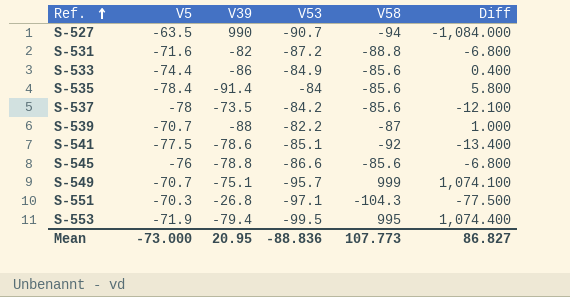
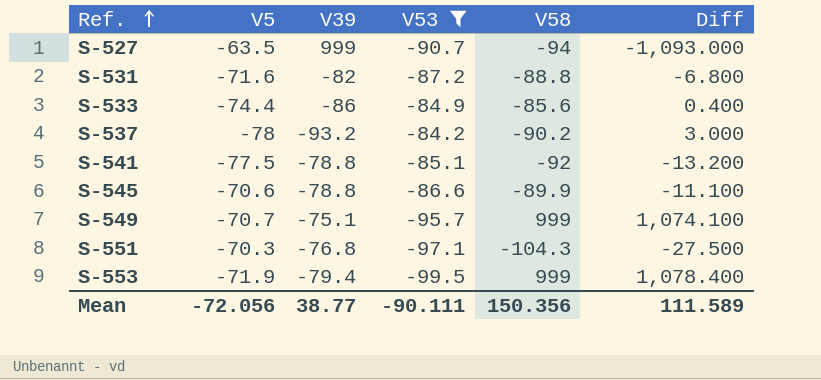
filter: none -> V53 <= -84.2
S-527 | V39: 990 -> 999
S-527 | Diff: -1,084.000 -> -1,093.000
S-537 | V39: -73.5 -> -93.2
S-537 | V58: -85.6 -> -90.2
S-537 | Diff: -12.100 -> 3.000
S-541 | V39: -78.6 -> -78.8
S-541 | Diff: -13.400 -> -13.200
S-545 | V5: -76 -> -70.6
S-545 | V58: -85.6 -> -89.9
S-545 | Diff: -6.800 -> -11.100
S-551 | V39: -26.8 -> -76.8
S-551 | Diff: -77.500 -> -27.500
S-553 | V58: 995 -> 999
S-553 | Diff: 1,074.400 -> 1,078.400
Mean | V5: -73.000 -> -72.056
Mean | V39: 20.95 -> 38.77
Mean | V53: -88.836 -> -90.111
Mean | V58: 107.773 -> 150.356
Mean | Diff: 86.827 -> 111.589

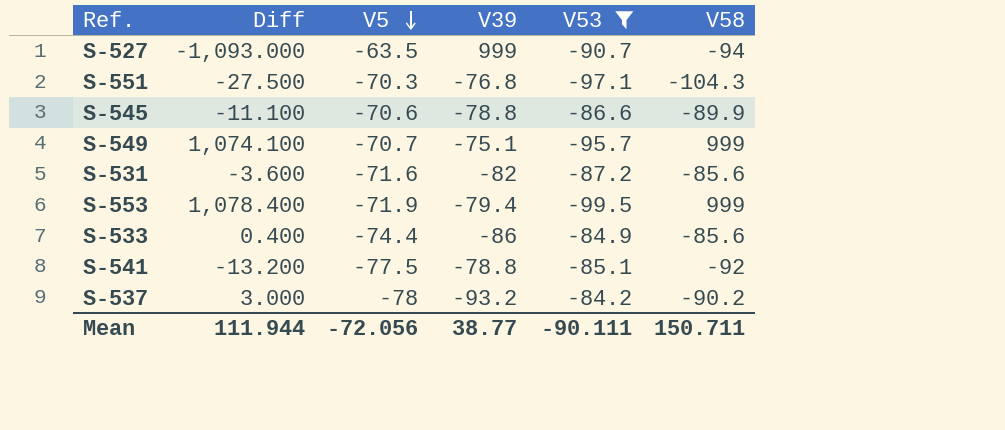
row order: Ref. ascending -> V5 descending
column Diff | position: 6 -> 2
S-531 | Diff: -6.800 -> -3.600
S-531 | V58: -88.8 -> -85.6
Mean | Diff: 111.589 -> 111.944
Mean | V58: 150.356 -> 150.711

